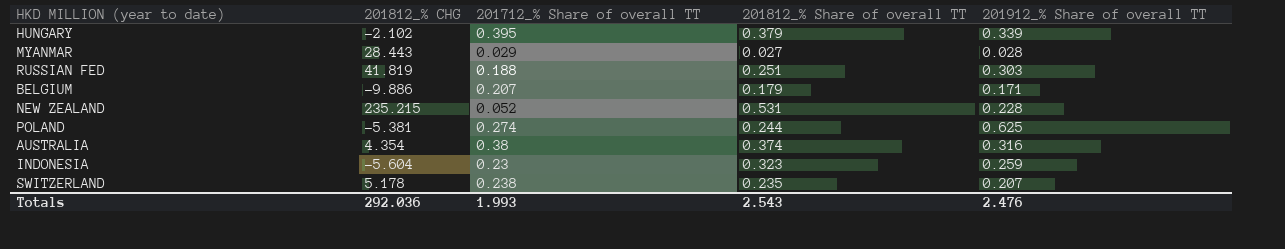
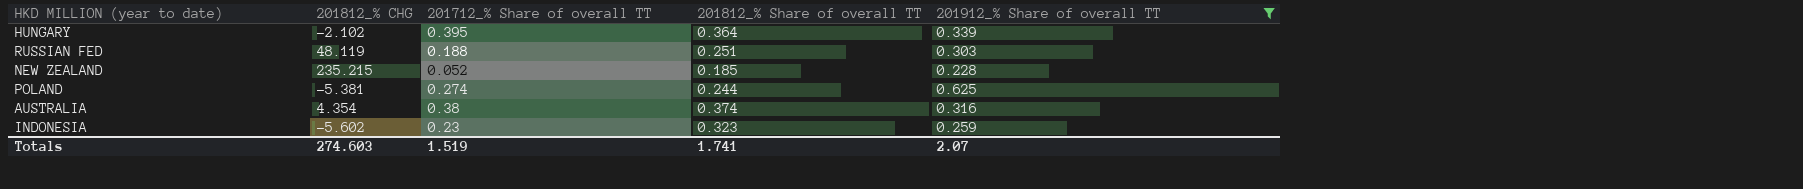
filter: none -> 201912_% Share of overall TT >= 0.228
HUNGARY | 201812_% Share of overall TT: 0.379 -> 0.364
RUSSIAN FED | 201812_% CHG: 41.819 -> 48.119
NEW ZEALAND | 201812_% Share of overall TT: 0.531 -> 0.185
INDONESIA | 201812_% CHG: -5.604 -> -5.602
Totals | 201812_% CHG: 292.036 -> 274.603
Totals | 201712_% Share of overall TT: 1.993 -> 1.519
Totals | 201812_% Share of overall TT: 2.543 -> 1.741
Totals | 201912_% Share of overall TT: 2.476 -> 2.07

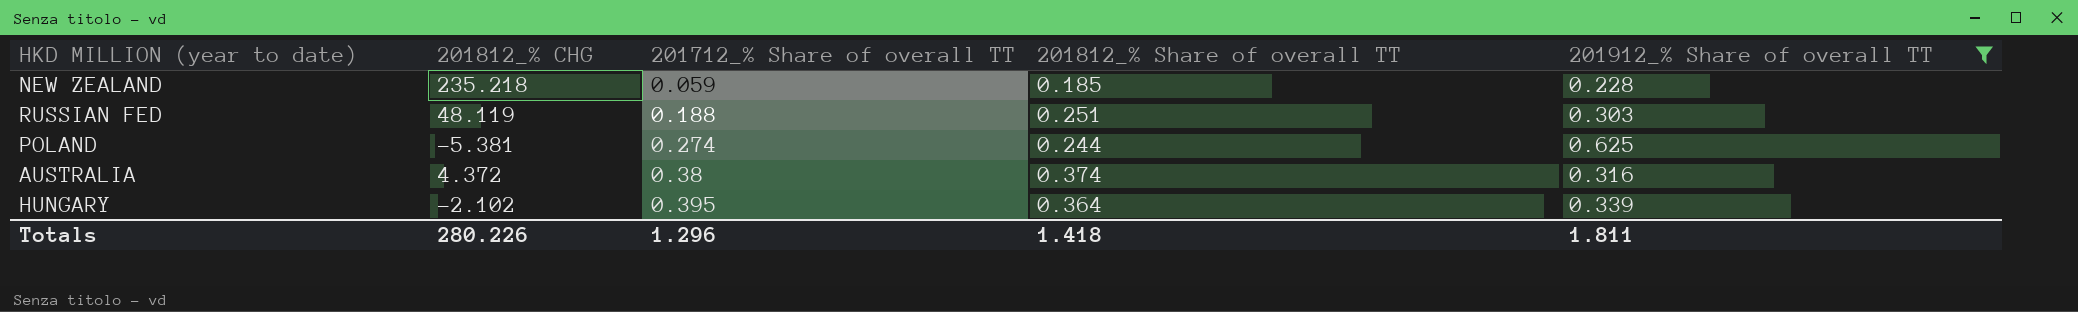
row order: none -> 201712_% Share of overall TT ascending
row INDONESIA: -5.602 | 0.23 | 0.323 | 0.259 -> none
NEW ZEALAND | 201812_% CHG: 235.215 -> 235.218
NEW ZEALAND | 201712_% Share of overall TT: 0.052 -> 0.059
AUSTRALIA | 201812_% CHG: 4.354 -> 4.372
Totals | 201812_% CHG: 274.603 -> 280.226
Totals | 201712_% Share of overall TT: 1.519 -> 1.296
Totals | 201812_% Share of overall TT: 1.741 -> 1.418
Totals | 201912_% Share of overall TT: 2.07 -> 1.811

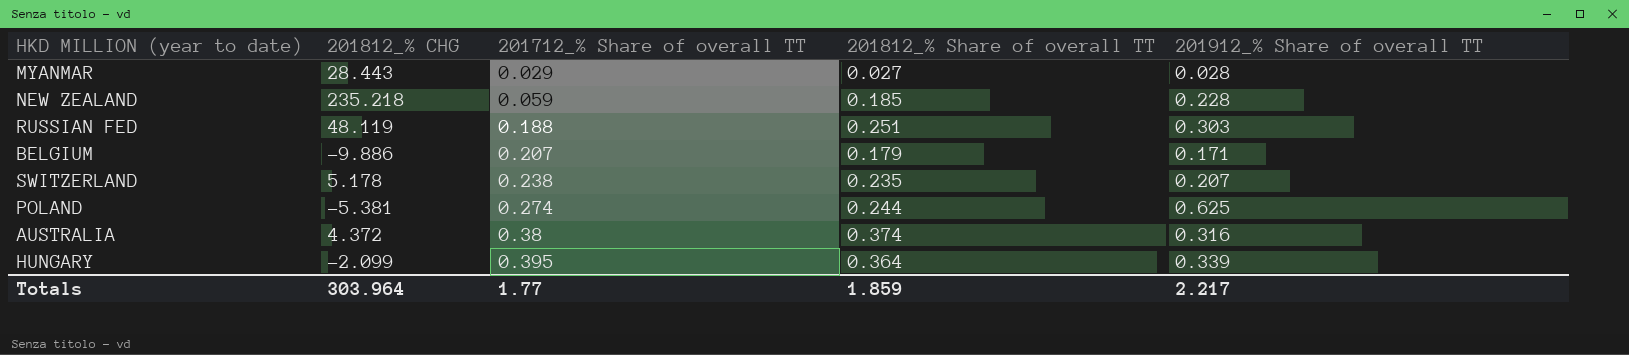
filter: 201912_% Share of overall TT >= 0.228 -> none
HUNGARY | 201812_% CHG: -2.102 -> -2.099
Totals | 201812_% CHG: 280.226 -> 303.964
Totals | 201712_% Share of overall TT: 1.296 -> 1.77
Totals | 201812_% Share of overall TT: 1.418 -> 1.859
Totals | 201912_% Share of overall TT: 1.811 -> 2.217

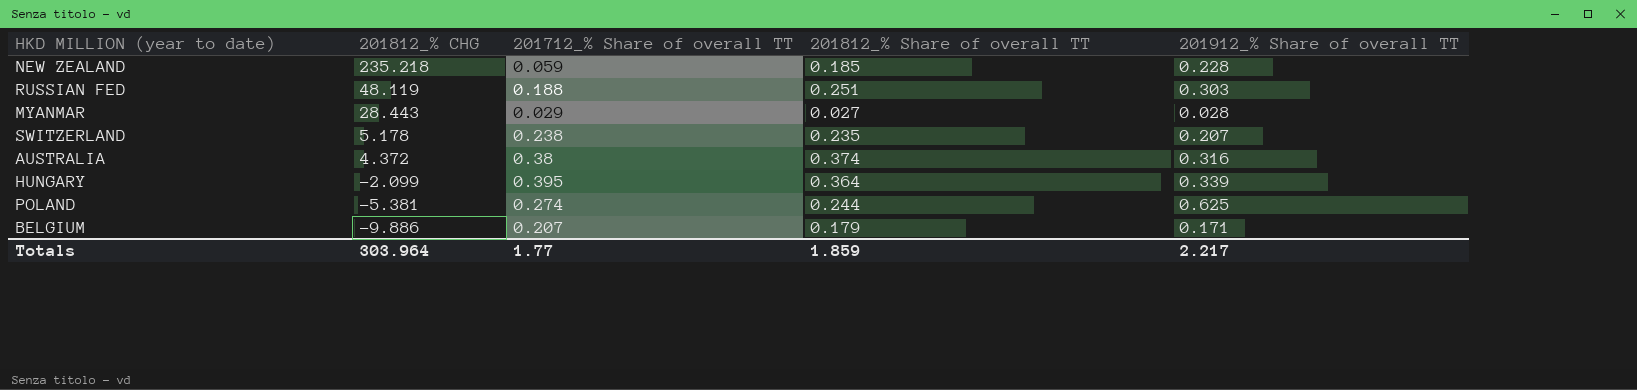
row order: 201712_% Share of overall TT ascending -> 201812_% CHG descending

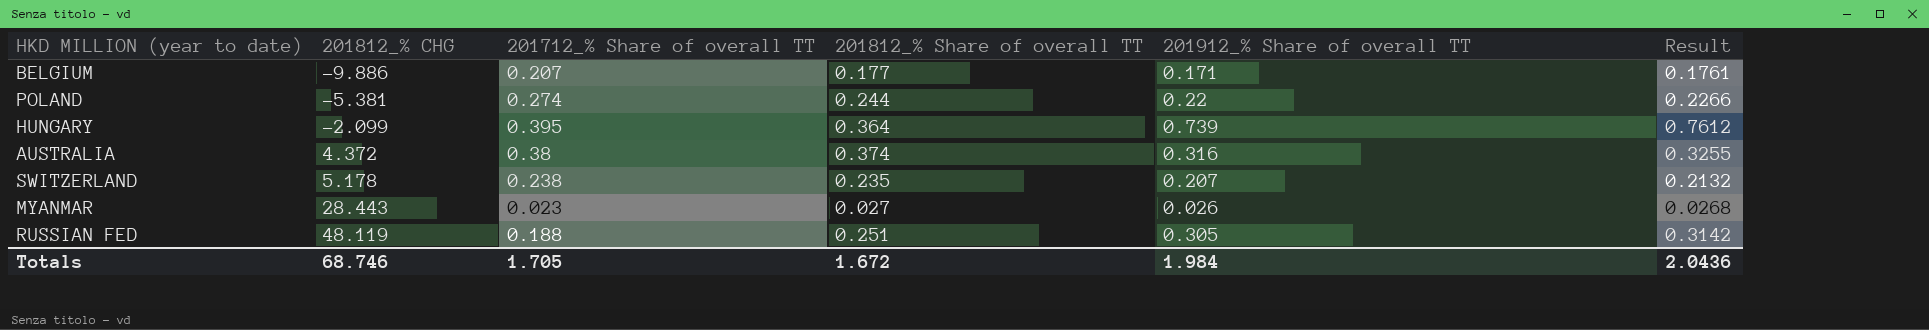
row order: 201812_% CHG descending -> 201812_% CHG ascending
column Result | formula: none -> [201912_% Share of overall TT] * 1.03
row NEW ZEALAND: 235.218 | 0.059 | 0.185 | 0.228 -> none
BELGIUM | 201812_% Share of overall TT: 0.179 -> 0.177
POLAND | 201912_% Share of overall TT: 0.625 -> 0.22
HUNGARY | 201912_% Share of overall TT: 0.339 -> 0.739
MYANMAR | 201712_% Share of overall TT: 0.029 -> 0.023
MYANMAR | 201912_% Share of overall TT: 0.028 -> 0.026
RUSSIAN FED | 201912_% Share of overall TT: 0.303 -> 0.305
Totals | 201812_% CHG: 303.964 -> 68.746
Totals | 201712_% Share of overall TT: 1.77 -> 1.705
Totals | 201812_% Share of overall TT: 1.859 -> 1.672
Totals | 201912_% Share of overall TT: 2.217 -> 1.984

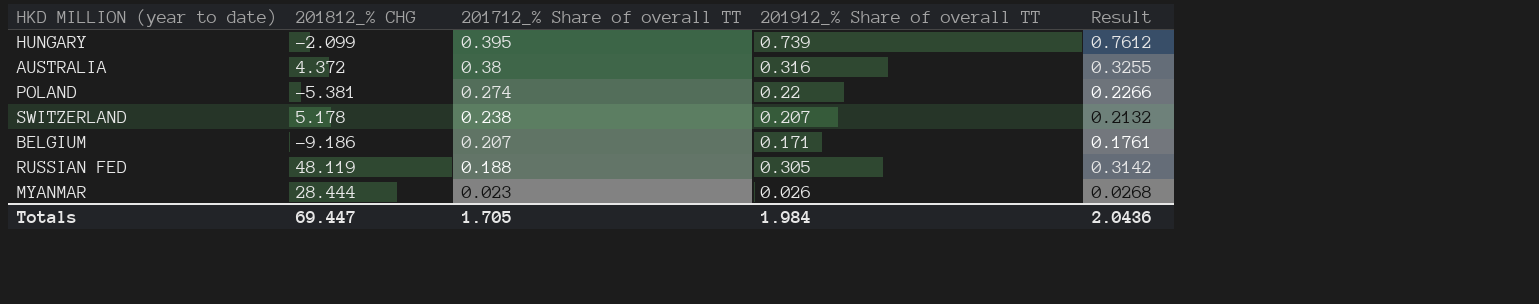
row order: 201812_% CHG ascending -> 201712_% Share of overall TT descending
column 201812_% Share of overall TT | position: 4 -> none
BELGIUM | 201812_% CHG: -9.886 -> -9.186
MYANMAR | 201812_% CHG: 28.443 -> 28.444
Totals | 201812_% CHG: 68.746 -> 69.447

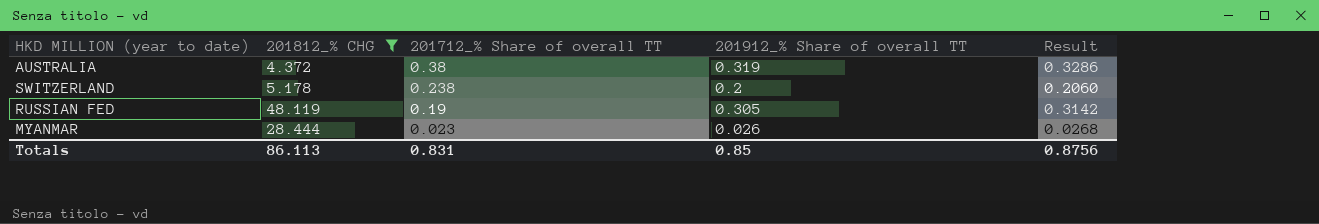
filter: none -> 201812_% CHG >= 4.372
AUSTRALIA | 201912_% Share of overall TT: 0.316 -> 0.319
AUSTRALIA | Result: 0.3255 -> 0.3286
SWITZERLAND | 201912_% Share of overall TT: 0.207 -> 0.2
SWITZERLAND | Result: 0.2132 -> 0.2060
RUSSIAN FED | 201712_% Share of overall TT: 0.188 -> 0.19
Totals | 201812_% CHG: 69.447 -> 86.113
Totals | 201712_% Share of overall TT: 1.705 -> 0.831
Totals | 201912_% Share of overall TT: 1.984 -> 0.85
Totals | Result: 2.0436 -> 0.8756

